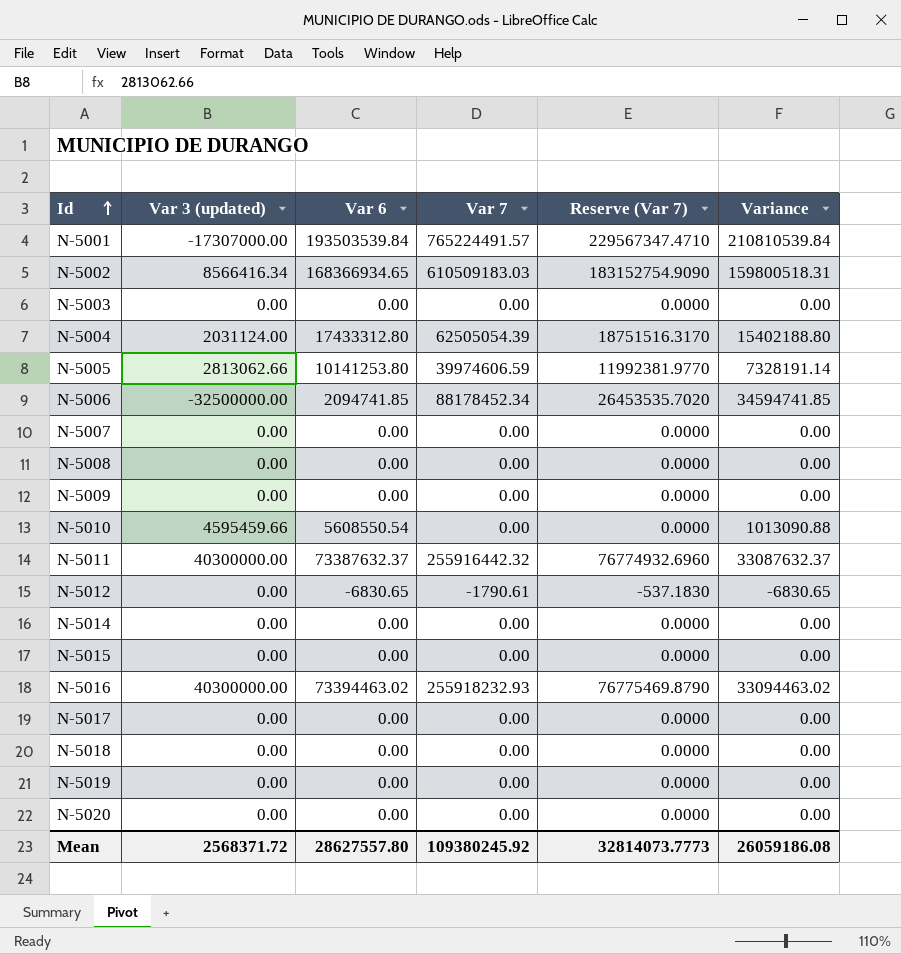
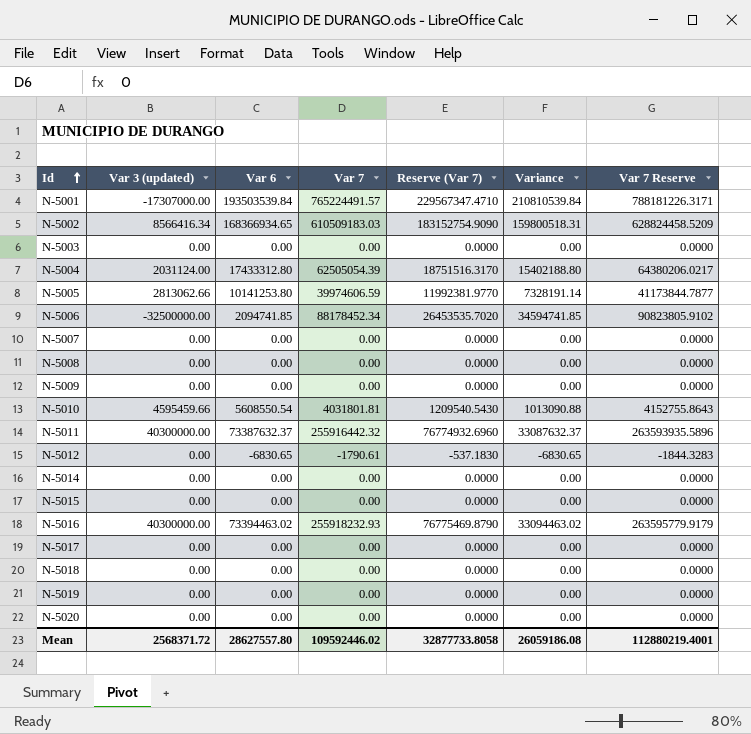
column Var 7 Reserve | formula: none -> [Var 7] * 1.03
N-5010 | Var 7: 0.00 -> 4031801.81
N-5010 | Reserve (Var 7): 0.0000 -> 1209540.5430
Mean | Var 7: 109380245.92 -> 109592446.02
Mean | Reserve (Var 7): 32814073.7773 -> 32877733.8058

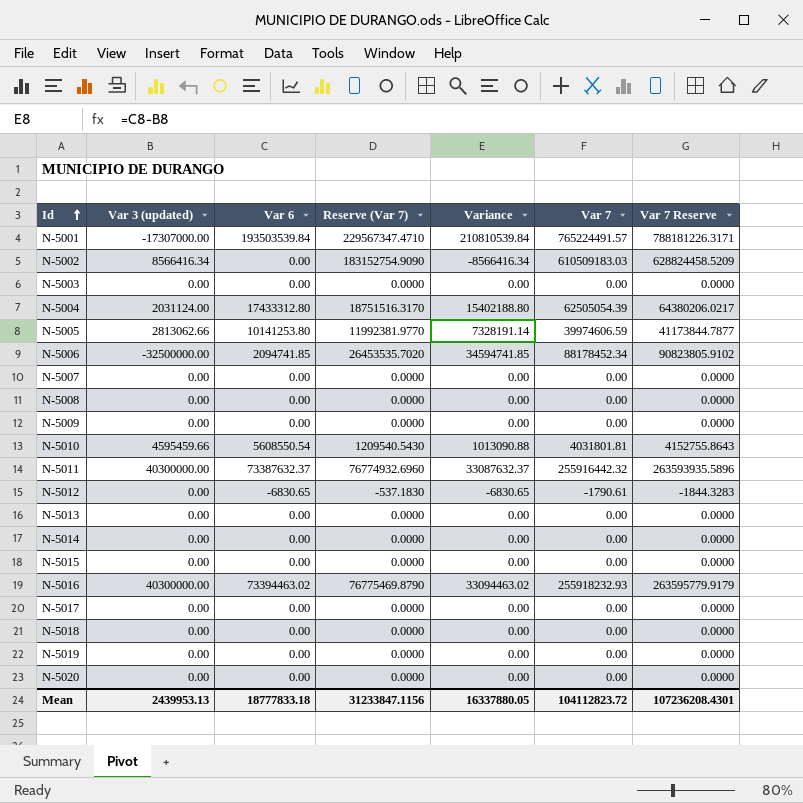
column Var 7 | position: 4 -> 6
N-5002 | Var 6: 168366934.65 -> 0.00
N-5002 | Variance: 159800518.31 -> -8566416.34
row N-5013: none -> 0.00 | 0.00 | 0.0000 | 0.00 | 0.00 | 0.0000
Mean | Var 3 (updated): 2568371.72 -> 2439953.13
Mean | Var 6: 28627557.80 -> 18777833.18
Mean | Reserve (Var 7): 32877733.8058 -> 31233847.1156
Mean | Variance: 26059186.08 -> 16337880.05
Mean | Var 7: 109592446.02 -> 104112823.72
Mean | Var 7 Reserve: 112880219.4001 -> 107236208.4301

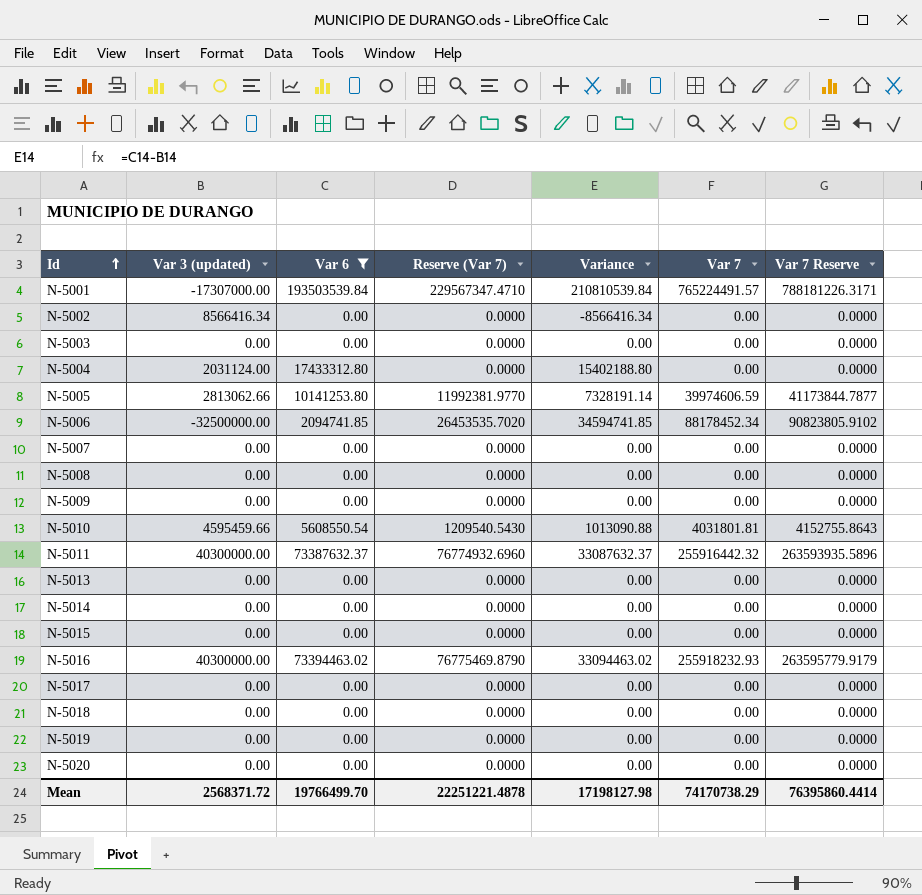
filter: none -> Var 6 != -6830.65
N-5002 | Reserve (Var 7): 183152754.9090 -> 0.0000
N-5002 | Var 7: 610509183.03 -> 0.00
N-5002 | Var 7 Reserve: 628824458.5209 -> 0.0000
N-5004 | Reserve (Var 7): 18751516.3170 -> 0.0000
N-5004 | Var 7: 62505054.39 -> 0.00
N-5004 | Var 7 Reserve: 64380206.0217 -> 0.0000
Mean | Var 3 (updated): 2439953.13 -> 2568371.72
Mean | Var 6: 18777833.18 -> 19766499.70
Mean | Reserve (Var 7): 31233847.1156 -> 22251221.4878
Mean | Variance: 16337880.05 -> 17198127.98
Mean | Var 7: 104112823.72 -> 74170738.29
Mean | Var 7 Reserve: 107236208.4301 -> 76395860.4414

